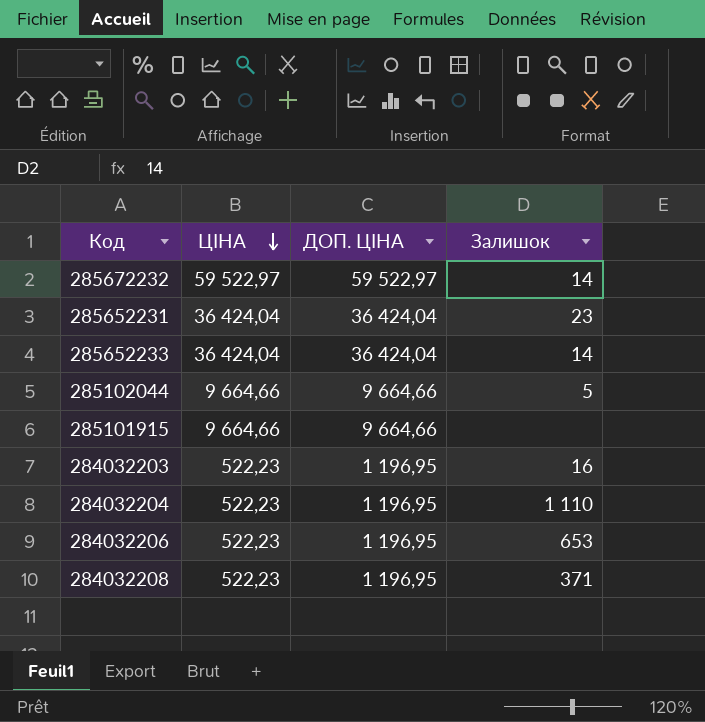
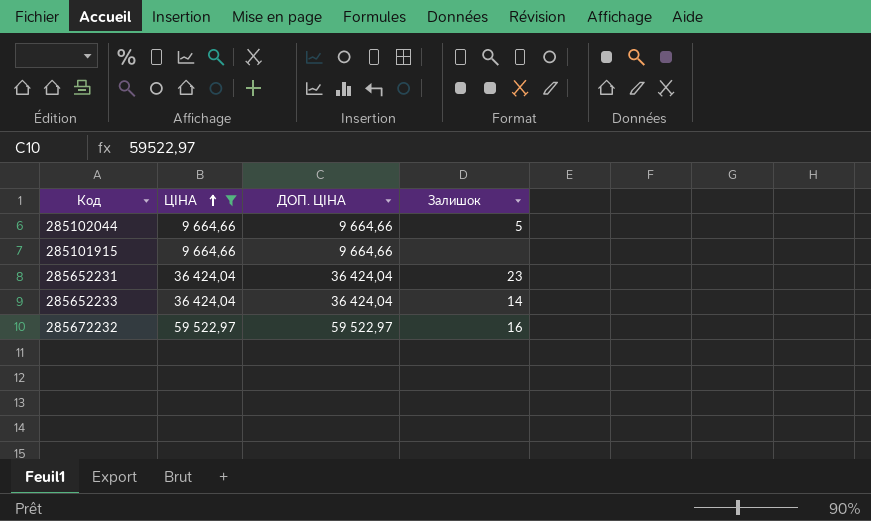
filter: none -> ЦІНА != 522,23
row order: ЦІНА descending -> ЦІНА ascending
285672232 | Залишок: 14 -> 16

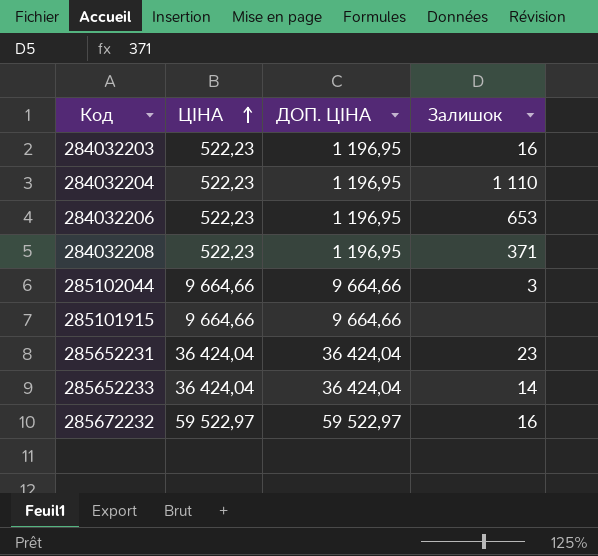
filter: ЦІНА != 522,23 -> none
285102044 | Залишок: 5 -> 3

